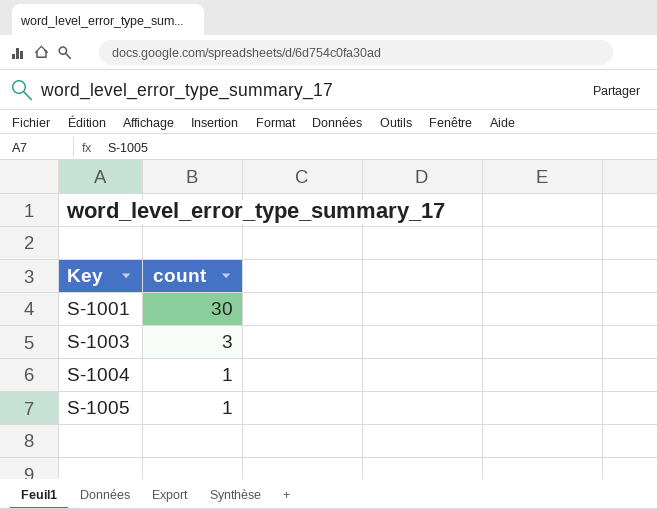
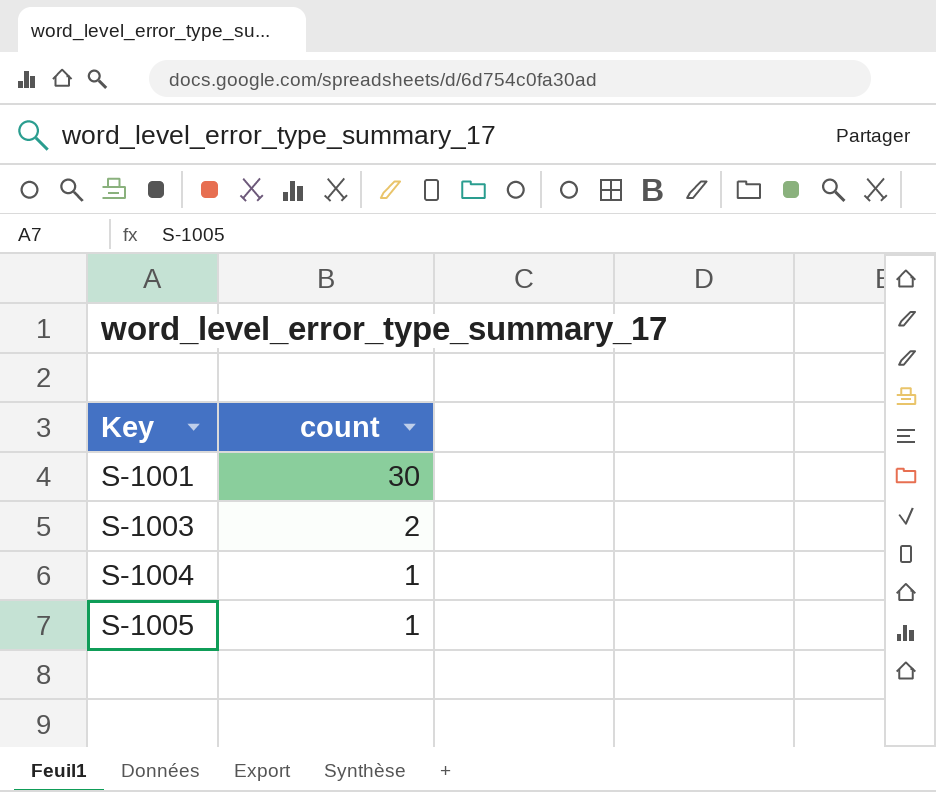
S-1003 | count: 3 -> 2

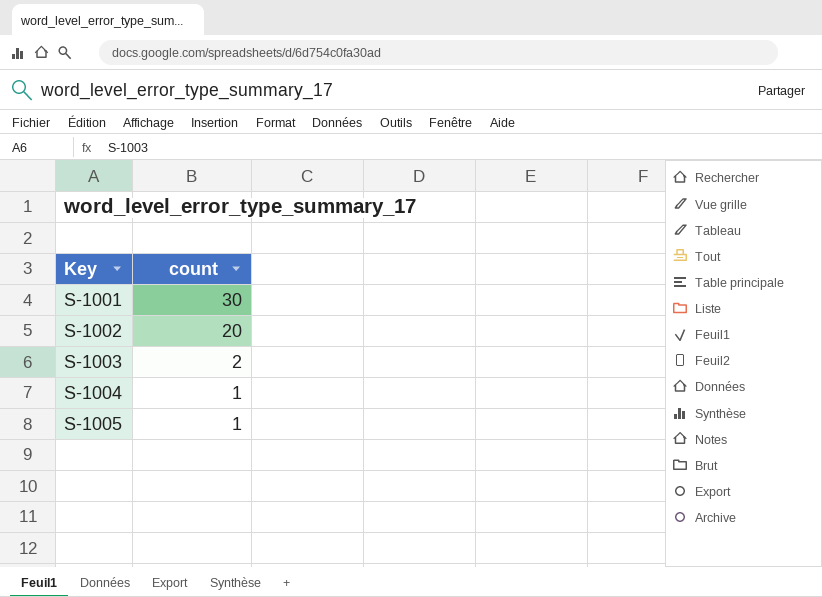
row S-1002: none -> 20

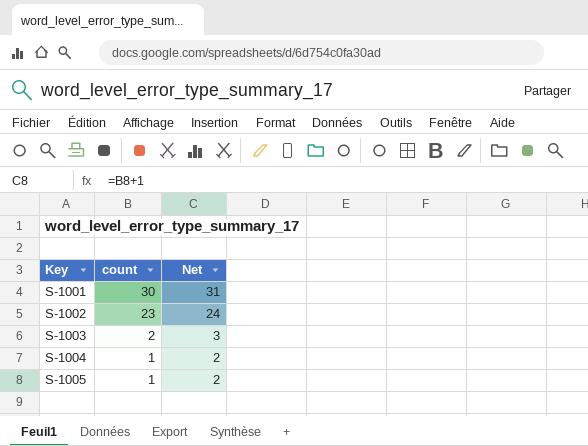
column Net | formula: none -> [count] + 1
S-1002 | count: 20 -> 23

